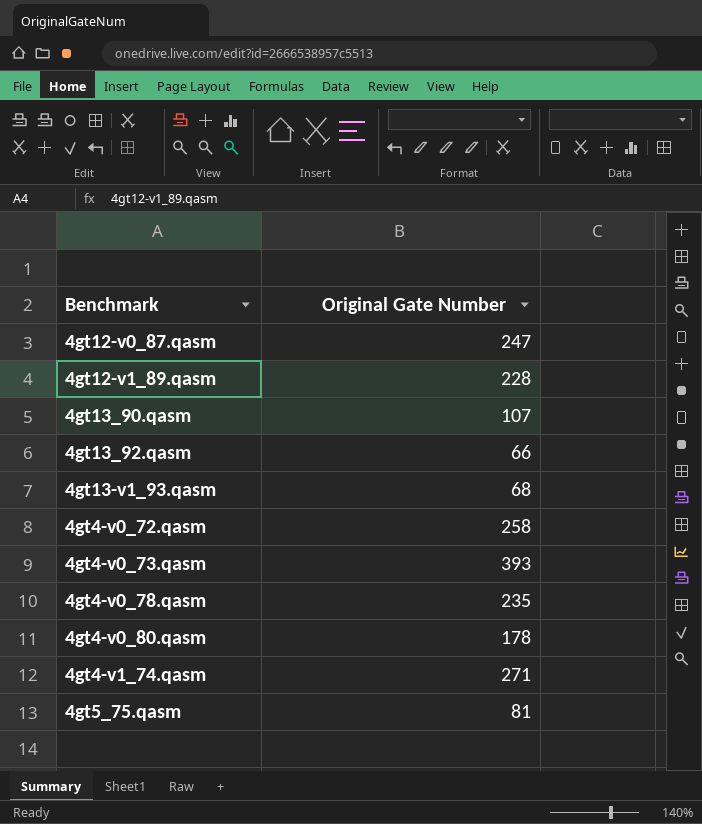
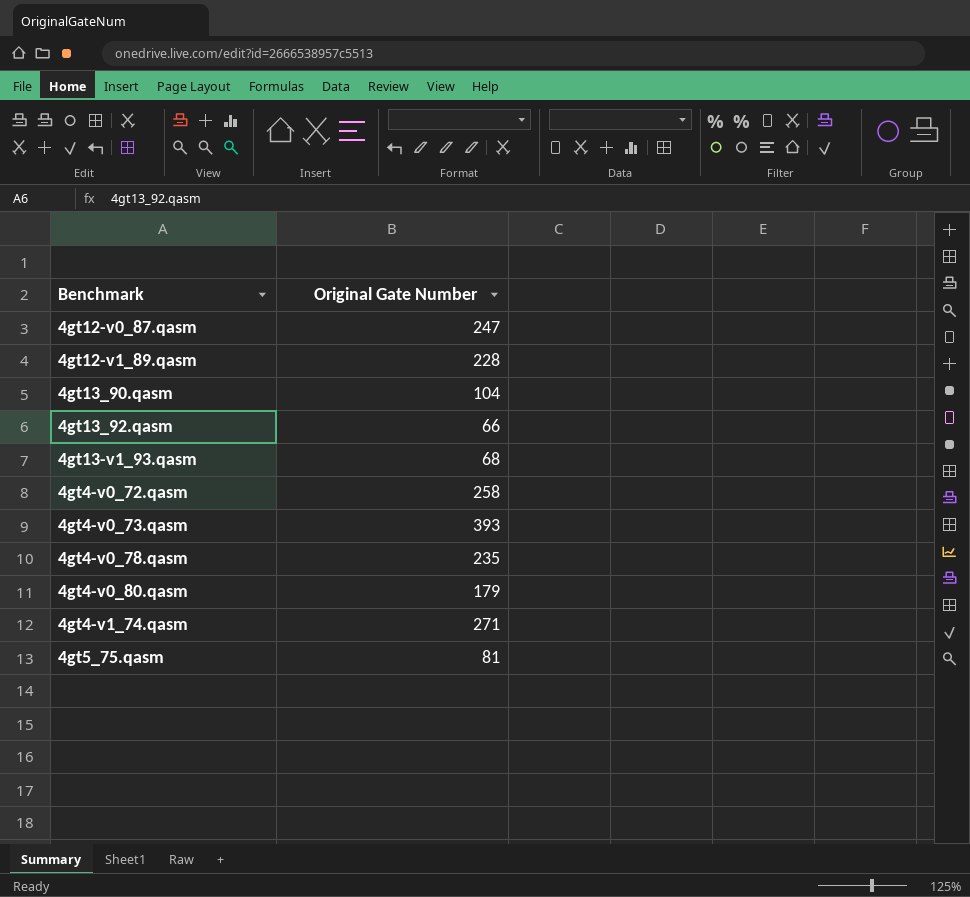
4gt13_90.qasm | Original Gate Number: 107 -> 104
4gt4-v0_80.qasm | Original Gate Number: 178 -> 179

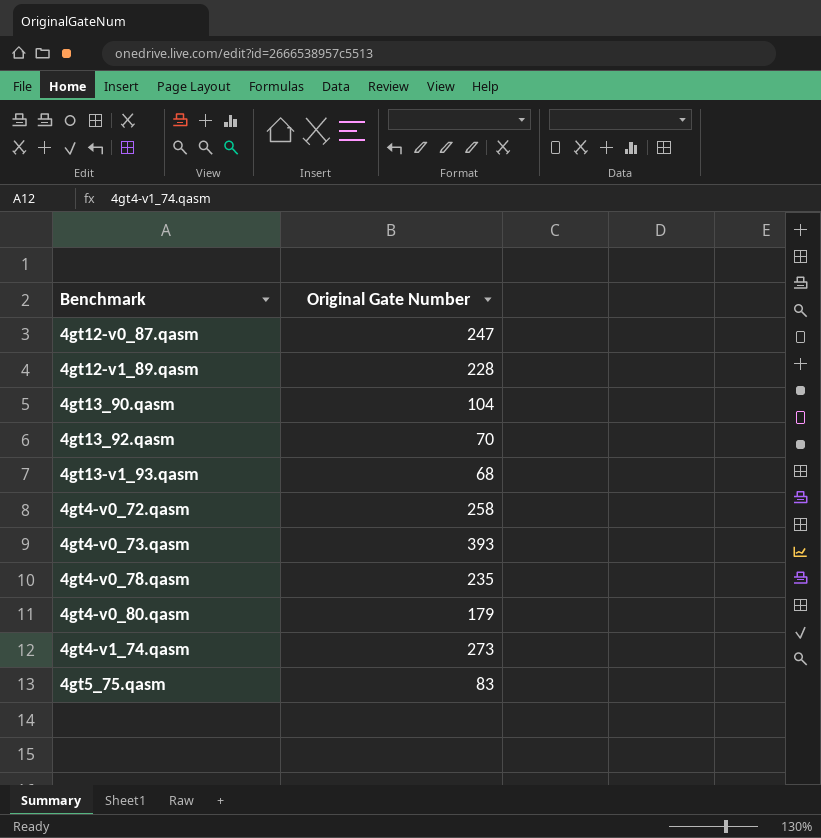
4gt13_92.qasm | Original Gate Number: 66 -> 70
4gt4-v1_74.qasm | Original Gate Number: 271 -> 273
4gt5_75.qasm | Original Gate Number: 81 -> 83

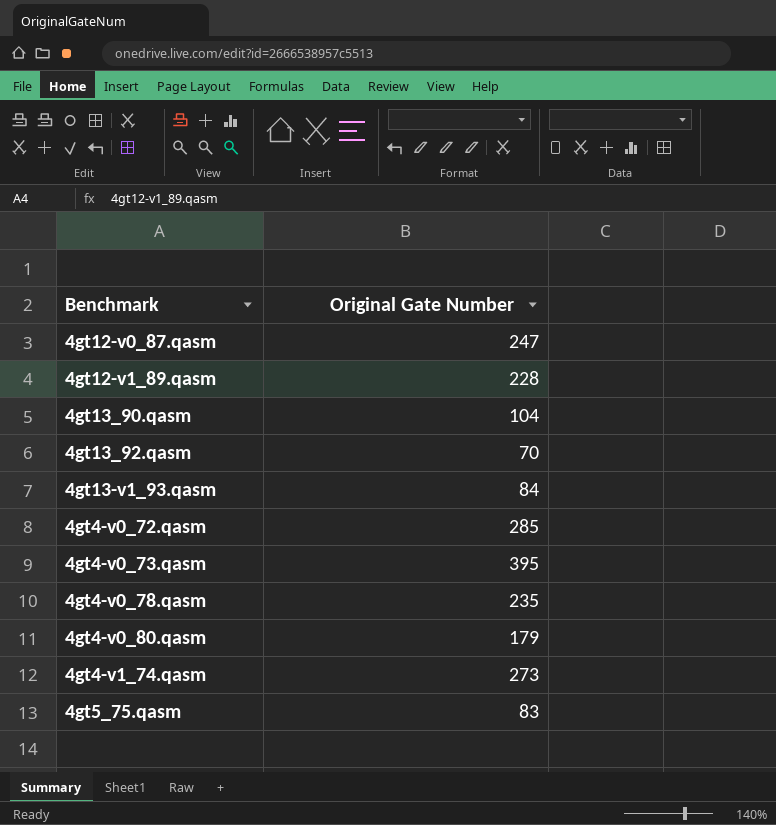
4gt13-v1_93.qasm | Original Gate Number: 68 -> 84
4gt4-v0_72.qasm | Original Gate Number: 258 -> 285
4gt4-v0_73.qasm | Original Gate Number: 393 -> 395

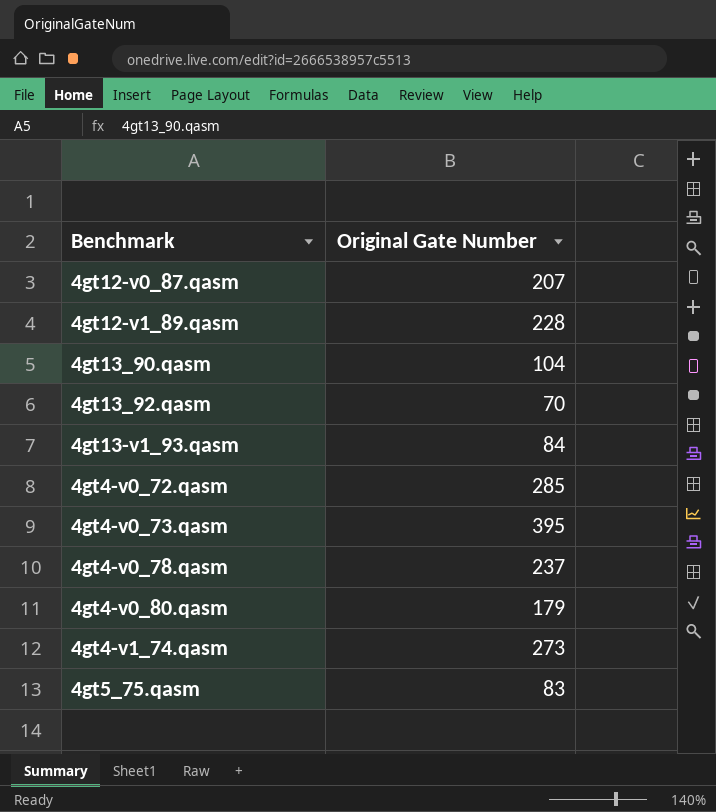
4gt12-v0_87.qasm | Original Gate Number: 247 -> 207
4gt4-v0_78.qasm | Original Gate Number: 235 -> 237

